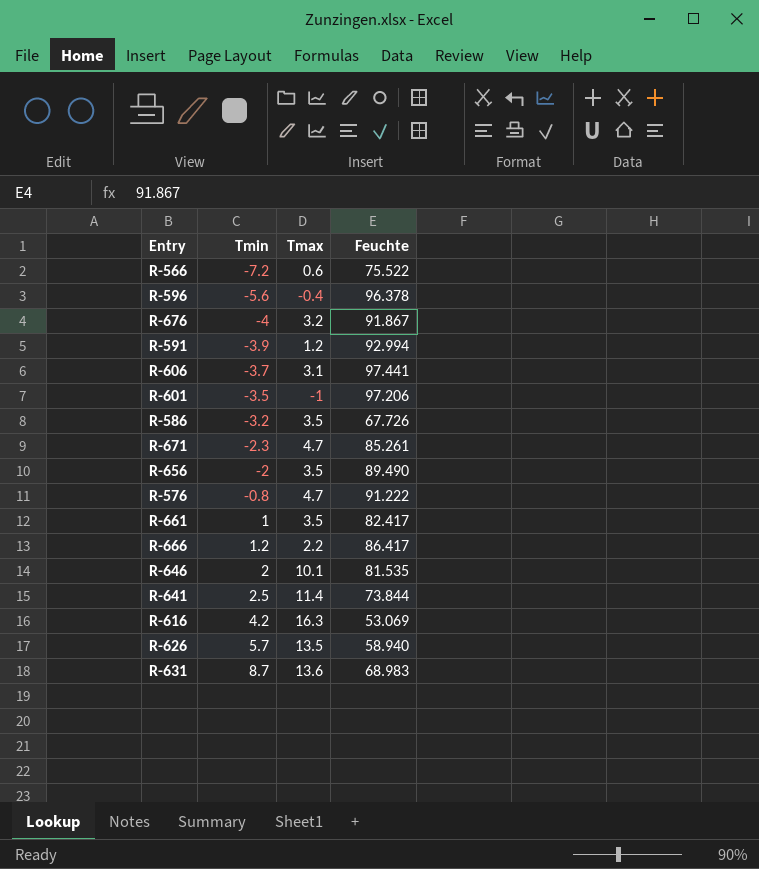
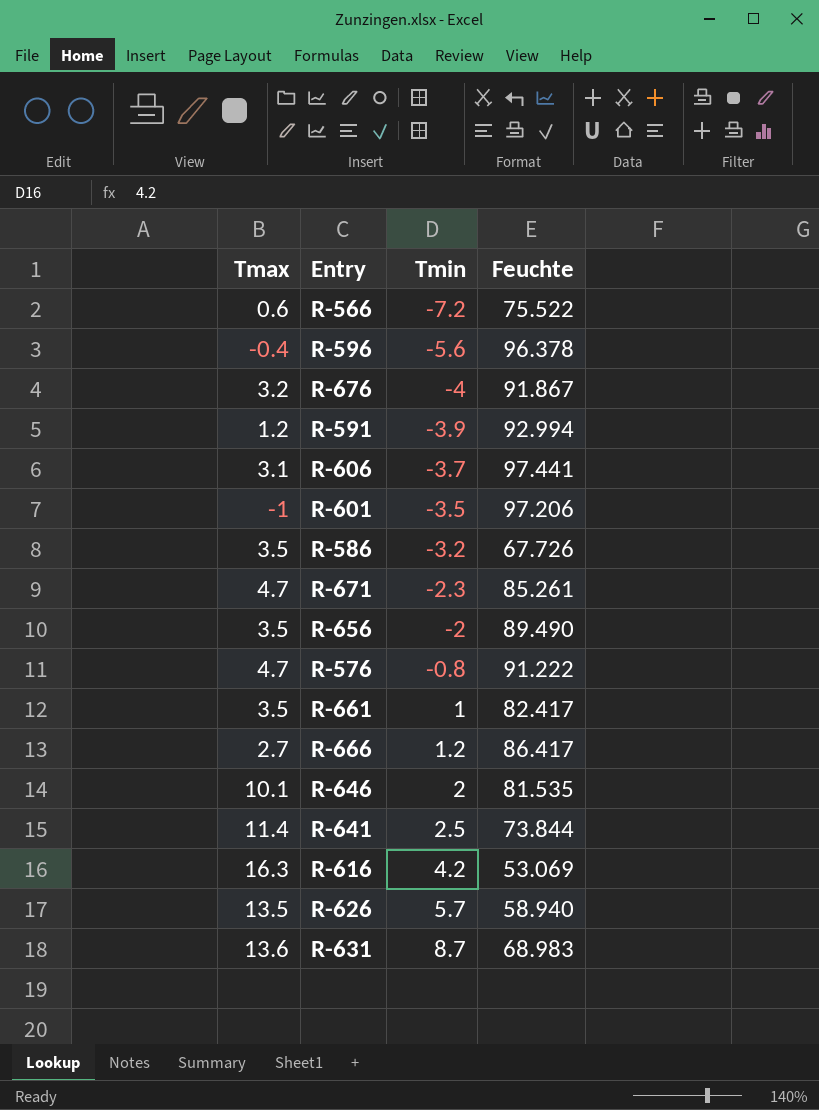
column Tmax | position: 3 -> 1
R-666 | Tmax: 2.2 -> 2.7

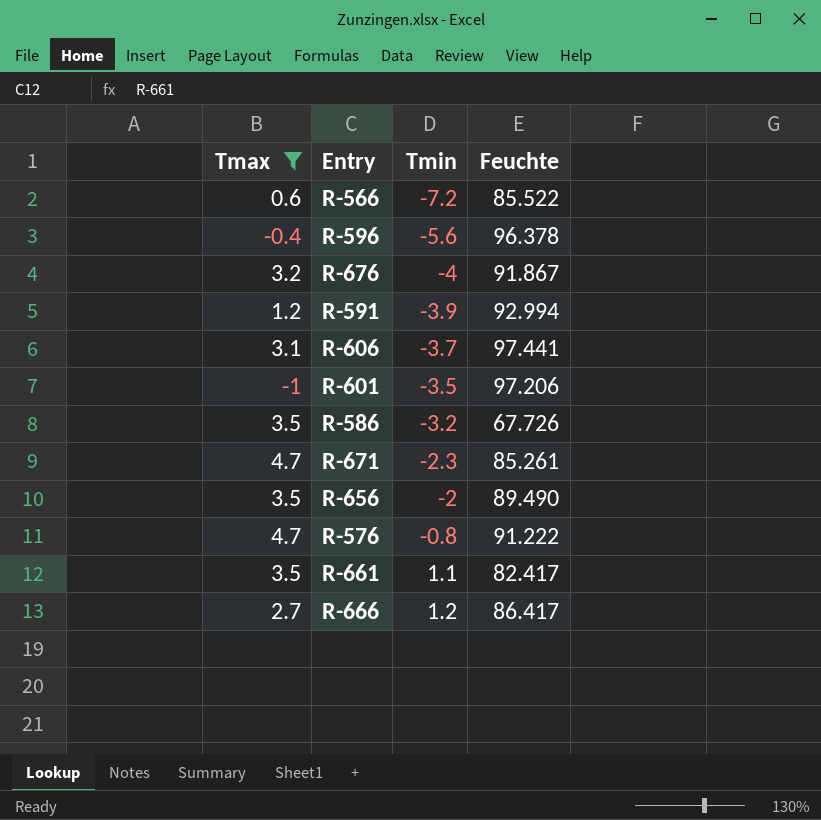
filter: none -> Tmax <= 4.7
R-566 | Feuchte: 75.522 -> 85.522
R-661 | Tmin: 1 -> 1.1

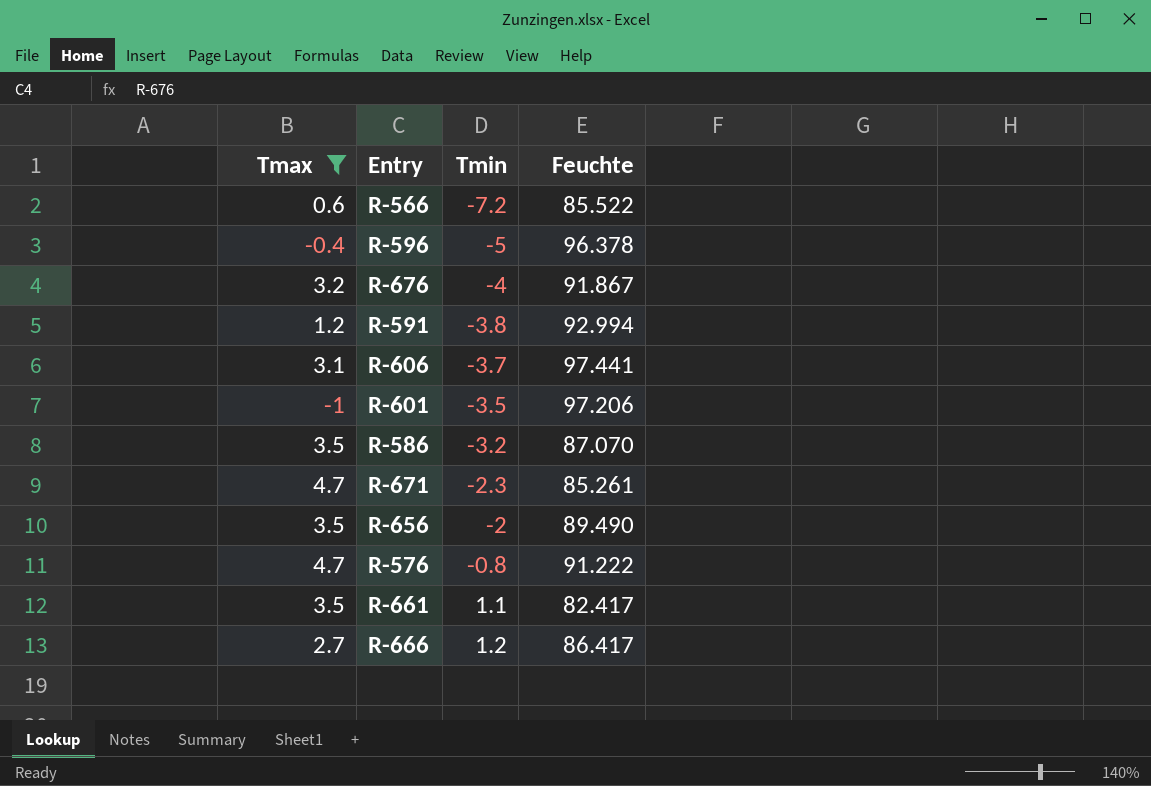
R-596 | Tmin: -5.6 -> -5
R-591 | Tmin: -3.9 -> -3.8
R-586 | Feuchte: 67.726 -> 87.070

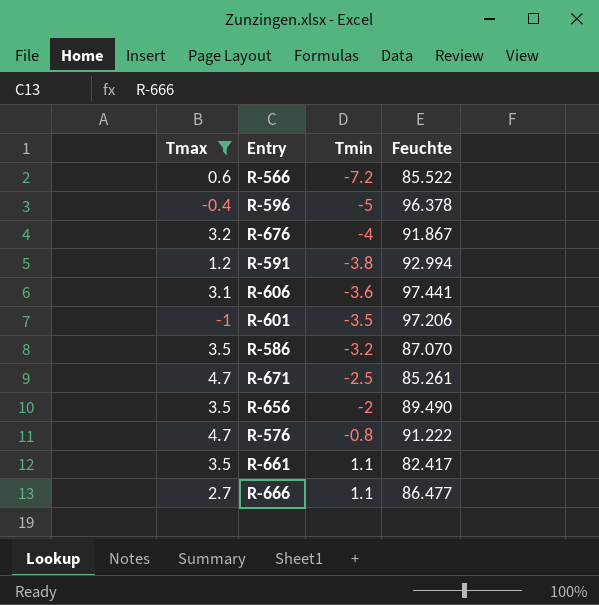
R-606 | Tmin: -3.7 -> -3.6
R-671 | Tmin: -2.3 -> -2.5
R-666 | Tmin: 1.2 -> 1.1
R-666 | Feuchte: 86.417 -> 86.477

